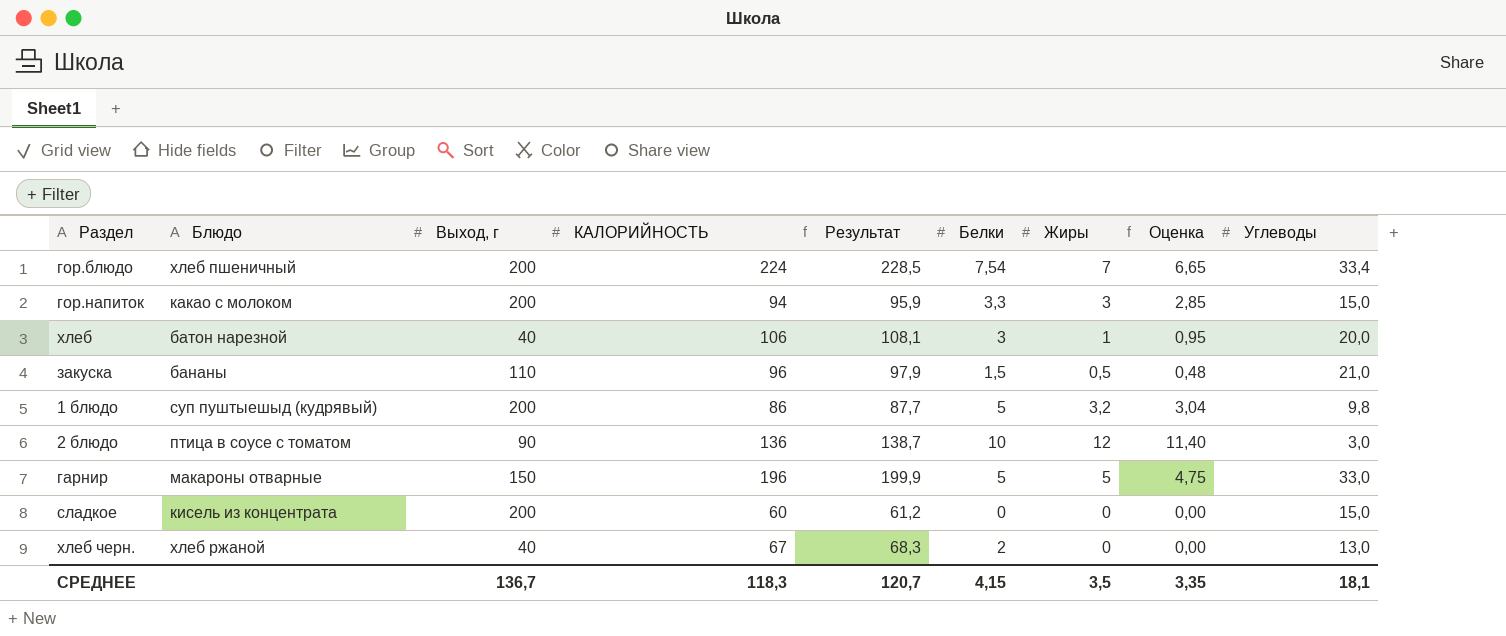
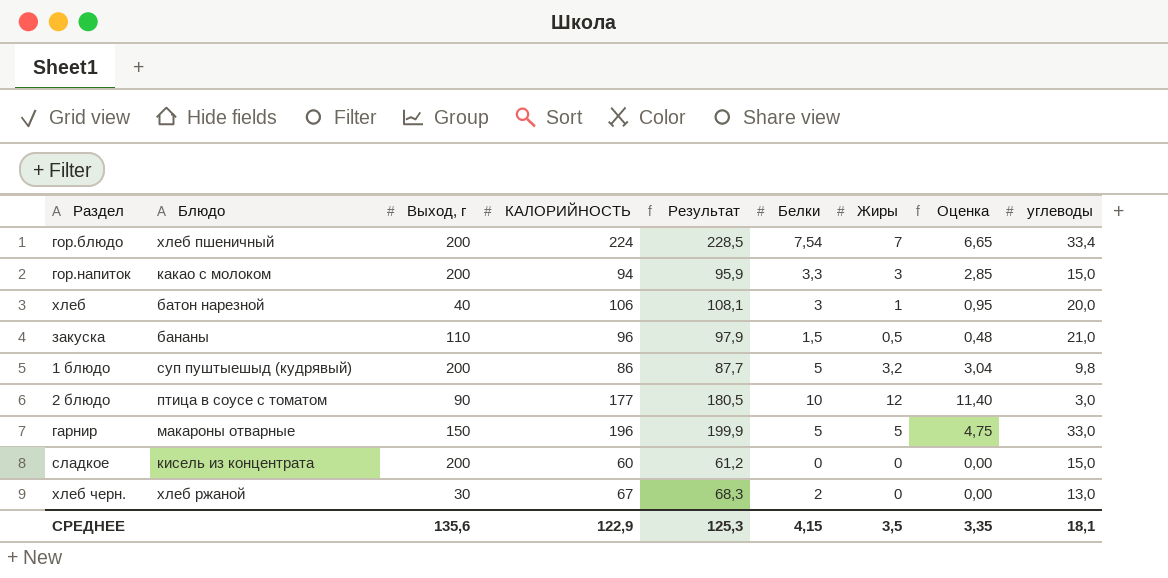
column name: Углеводы -> углеводы
2 блюдо | КАЛОРИЙНОСТЬ: 136 -> 177
2 блюдо | Результат: 138,7 -> 180,5
хлеб черн. | Выход, г: 40 -> 30
СРЕДНЕЕ | Выход, г: 136,7 -> 135,6
СРЕДНЕЕ | КАЛОРИЙНОСТЬ: 118,3 -> 122,9
СРЕДНЕЕ | Результат: 120,7 -> 125,3

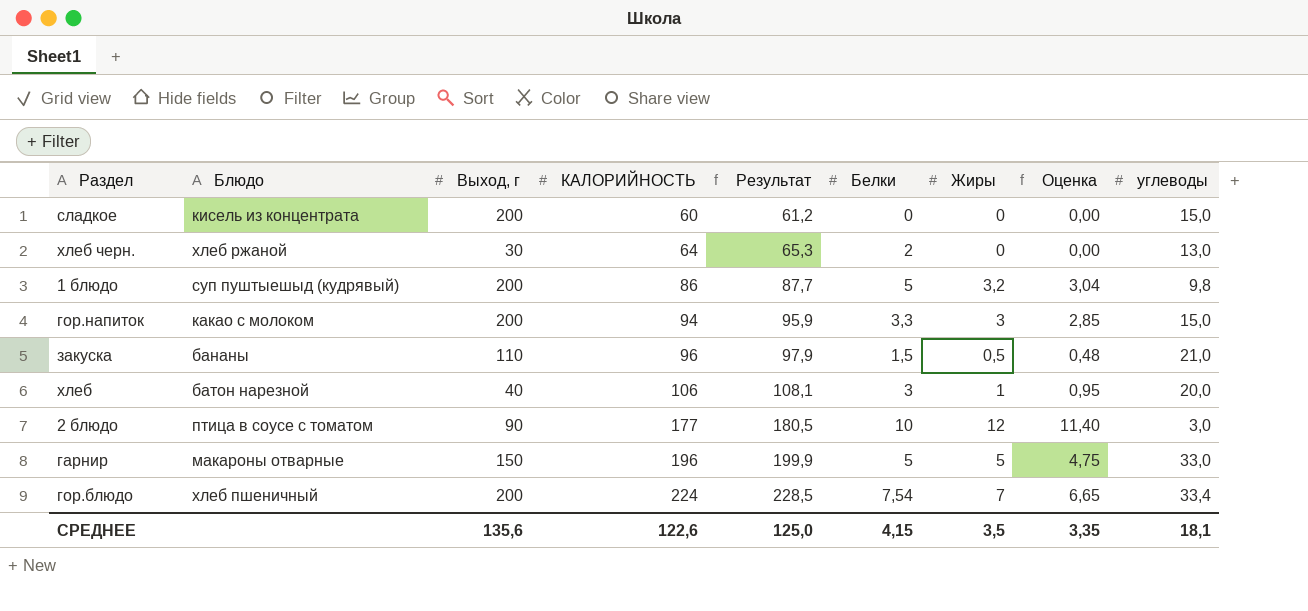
row order: none -> КАЛОРИЙНОСТЬ ascending
хлеб черн. | КАЛОРИЙНОСТЬ: 67 -> 64
хлеб черн. | Результат: 68,3 -> 65,3
СРЕДНЕЕ | КАЛОРИЙНОСТЬ: 122,9 -> 122,6
СРЕДНЕЕ | Результат: 125,3 -> 125,0

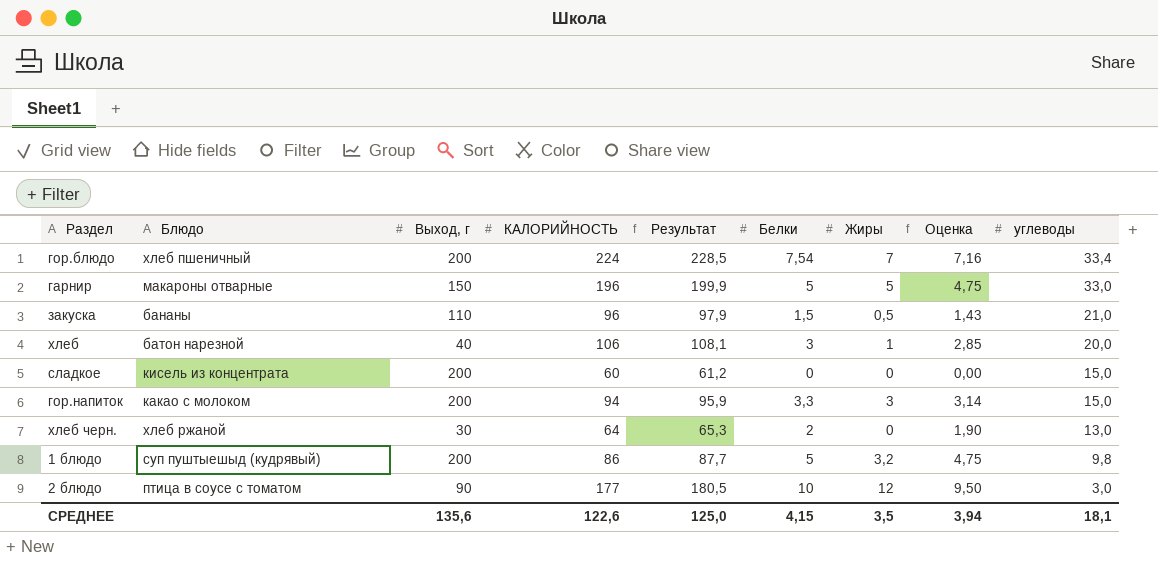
row order: КАЛОРИЙНОСТЬ ascending -> углеводы descending
column Оценка | formula: [Жиры] * 0,95 -> [Белки] * 0,95
СРЕДНЕЕ | Оценка: 3,35 -> 3,94

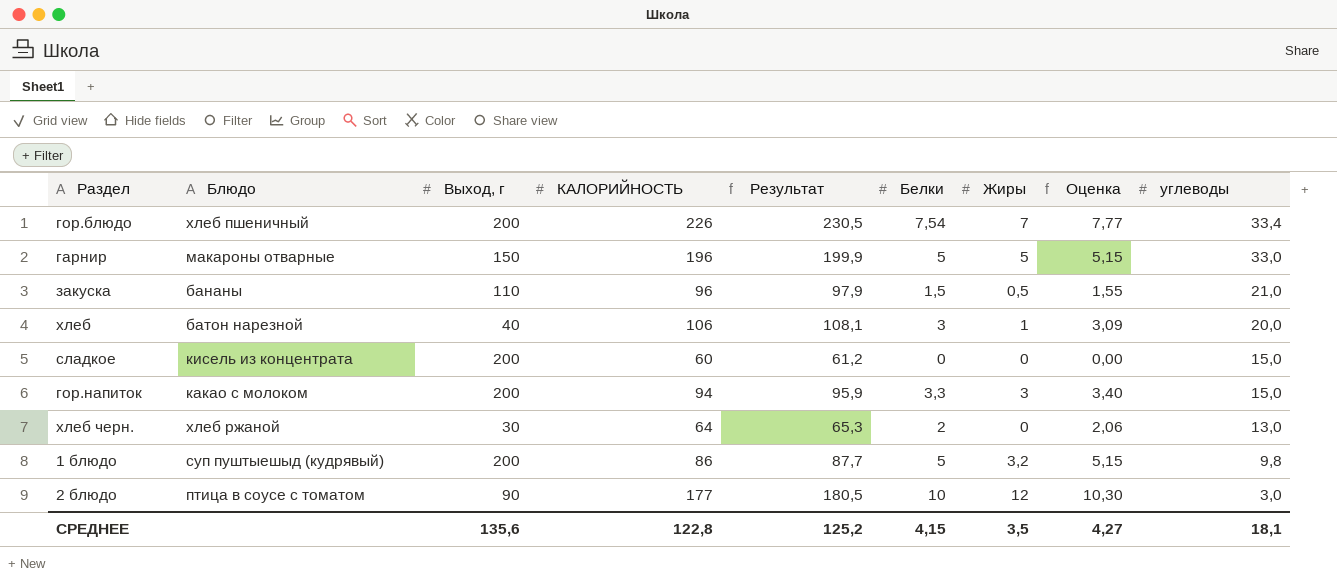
column Оценка | formula: [Белки] * 0,95 -> [Белки] * 1,03
гор.блюдо | КАЛОРИЙНОСТЬ: 224 -> 226
гор.блюдо | Результат: 228,5 -> 230,5
СРЕДНЕЕ | КАЛОРИЙНОСТЬ: 122,6 -> 122,8
СРЕДНЕЕ | Результат: 125,0 -> 125,2
СРЕДНЕЕ | Оценка: 3,94 -> 4,27

